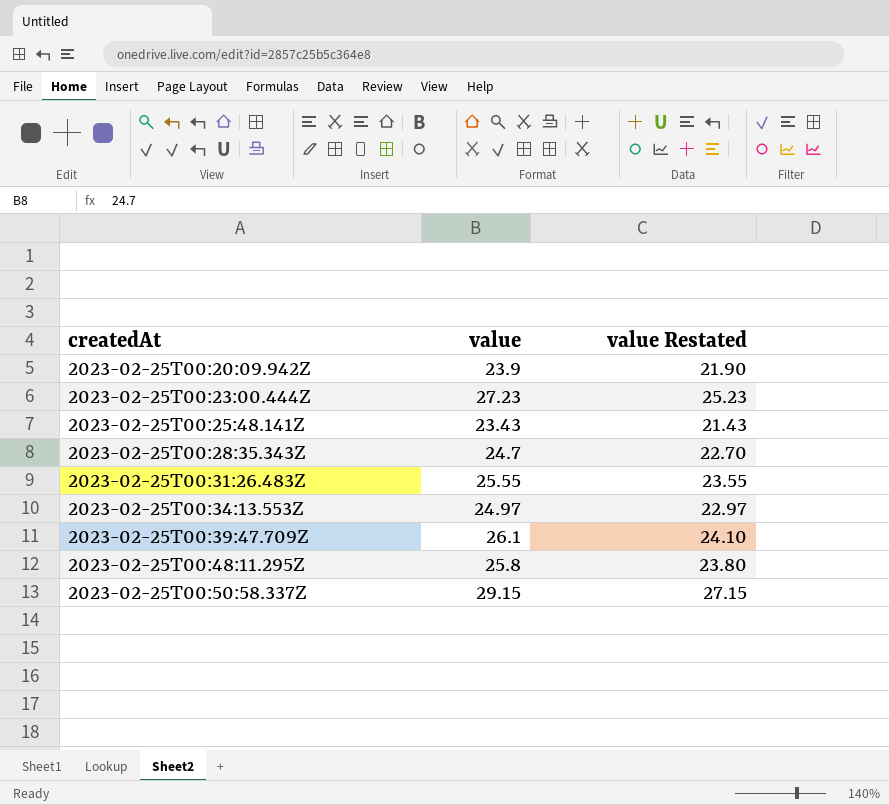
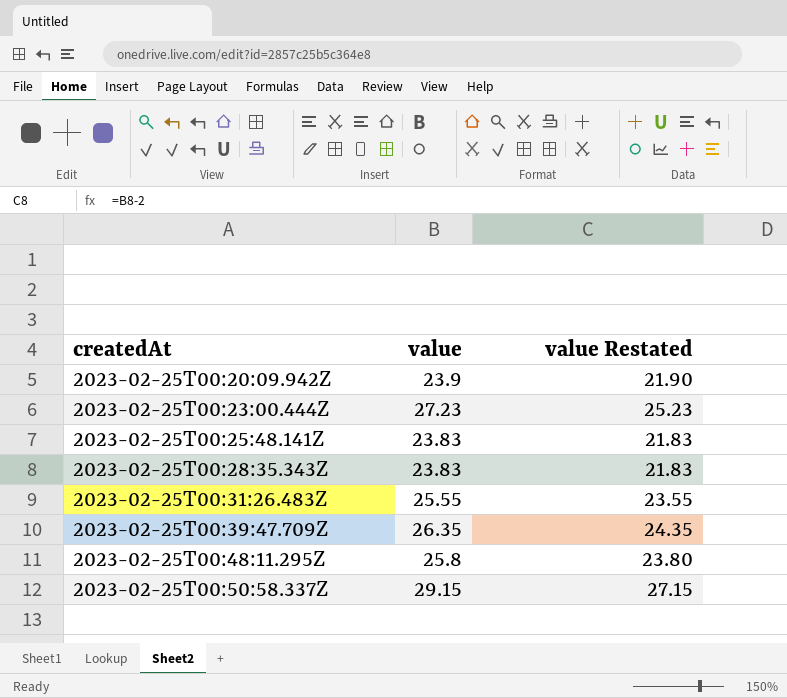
row 2023-02-25T00:34:13.553Z: 24.97 | 22.97 -> none
2023-02-25T00:25:48.141Z | value: 23.43 -> 23.83
2023-02-25T00:25:48.141Z | value Restated: 21.43 -> 21.83
2023-02-25T00:28:35.343Z | value: 24.7 -> 23.83
2023-02-25T00:28:35.343Z | value Restated: 22.70 -> 21.83
2023-02-25T00:39:47.709Z | value: 26.1 -> 26.35
2023-02-25T00:39:47.709Z | value Restated: 24.10 -> 24.35

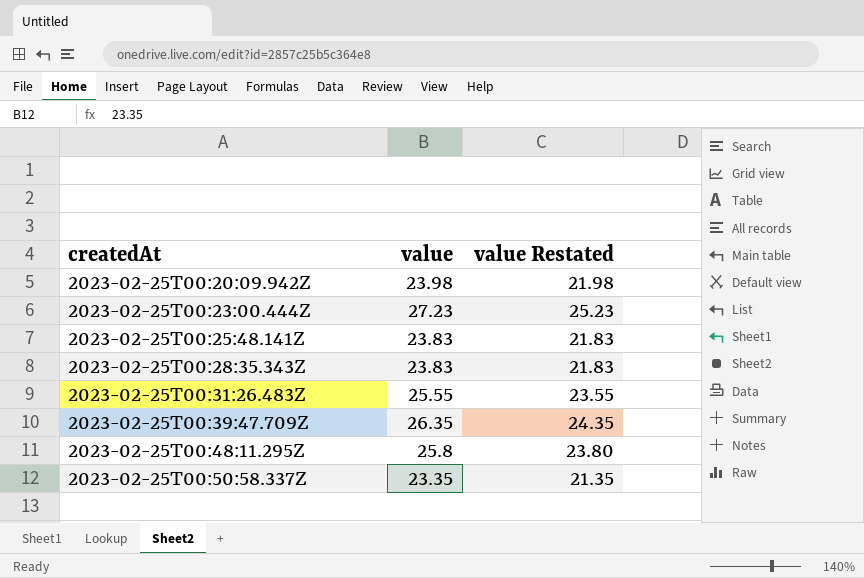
2023-02-25T00:20:09.942Z | value: 23.9 -> 23.98
2023-02-25T00:20:09.942Z | value Restated: 21.90 -> 21.98
2023-02-25T00:50:58.337Z | value: 29.15 -> 23.35
2023-02-25T00:50:58.337Z | value Restated: 27.15 -> 21.35

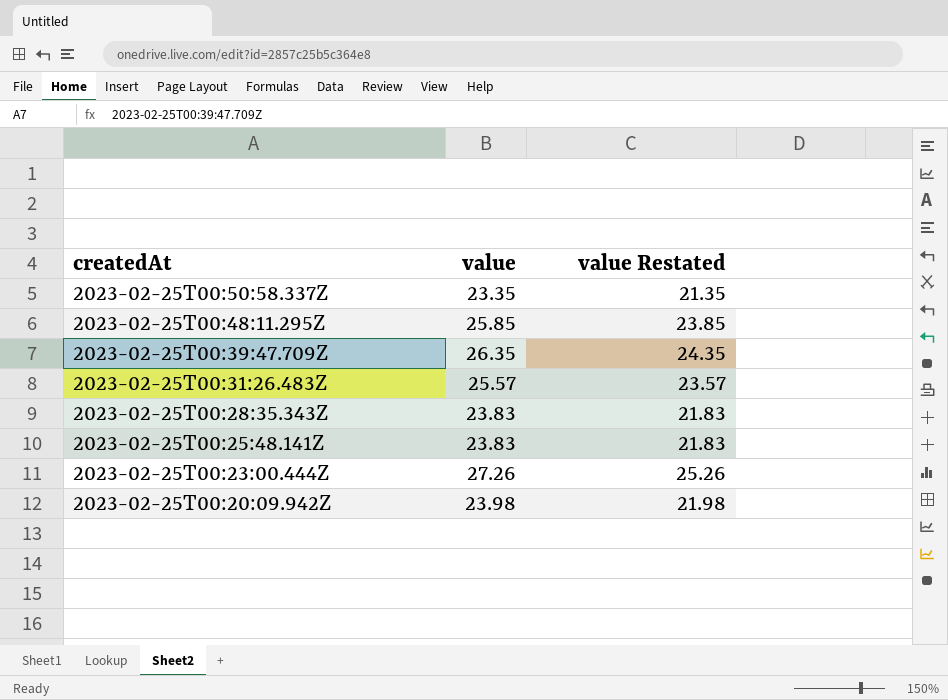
row order: createdAt ascending -> createdAt descending
2023-02-25T00:48:11.295Z | value: 25.8 -> 25.85
2023-02-25T00:48:11.295Z | value Restated: 23.80 -> 23.85
2023-02-25T00:31:26.483Z | value: 25.55 -> 25.57
2023-02-25T00:31:26.483Z | value Restated: 23.55 -> 23.57
2023-02-25T00:23:00.444Z | value: 27.23 -> 27.26
2023-02-25T00:23:00.444Z | value Restated: 25.23 -> 25.26

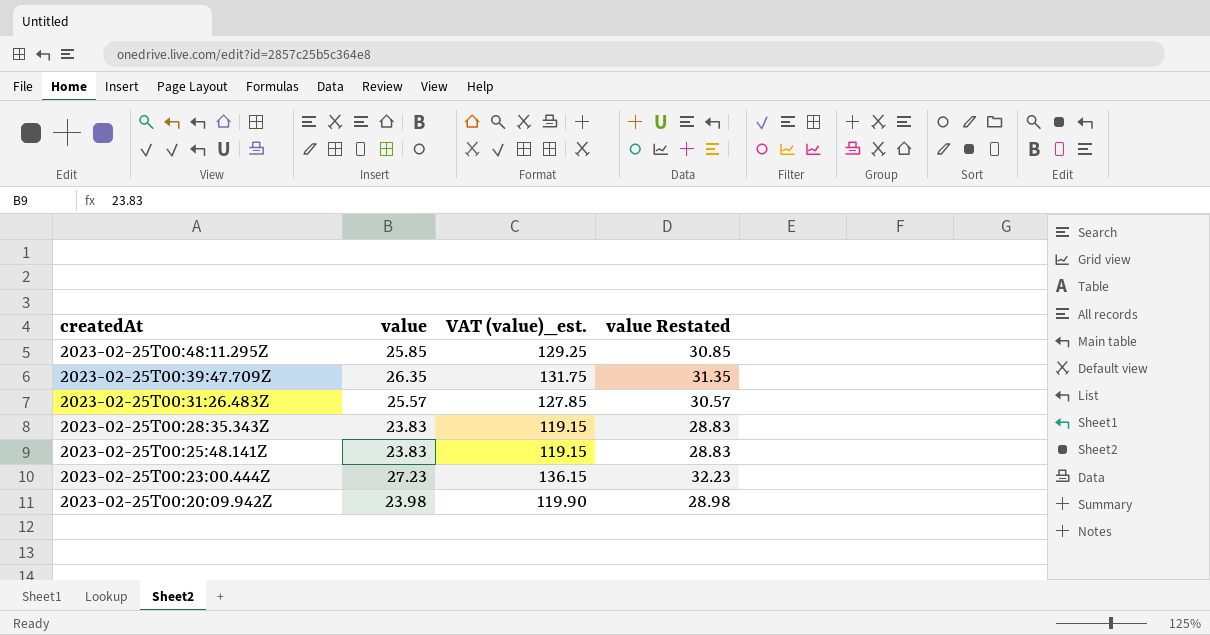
column VAT (value)_est. | formula: none -> [value] * 5
column value Restated | formula: [value] - 2 -> [value] + 5
row 2023-02-25T00:50:58.337Z: 23.35 | 21.35 -> none
2023-02-25T00:23:00.444Z | value: 27.26 -> 27.23

